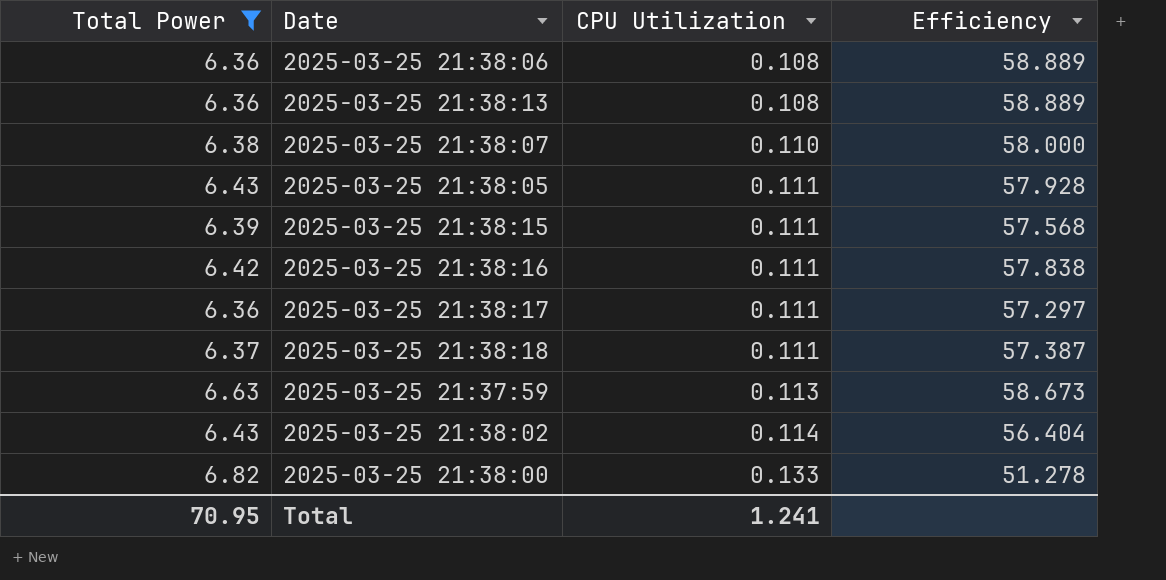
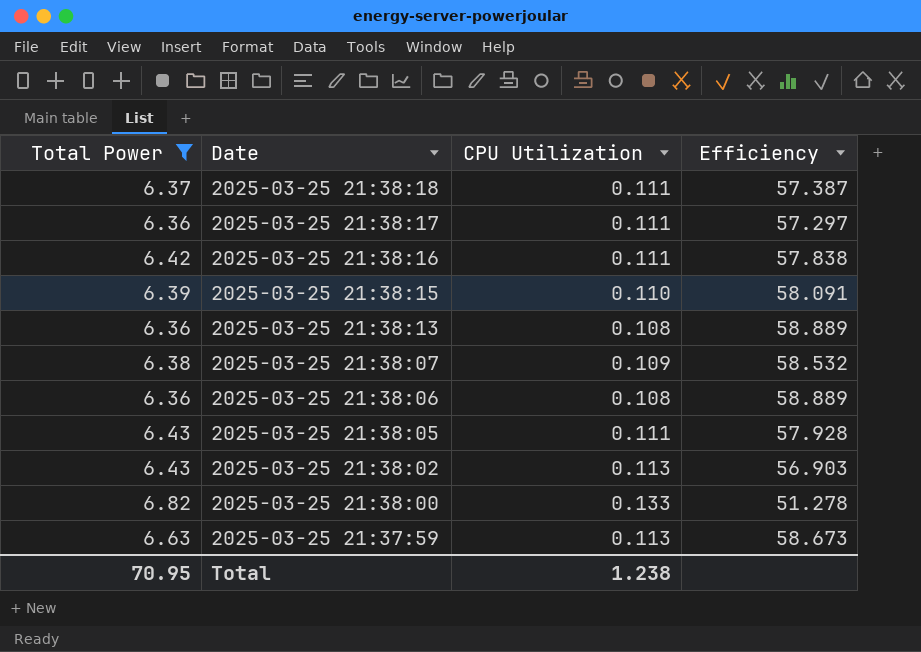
row order: CPU Utilization ascending -> Date descending
2025-03-25 21:38:15 | CPU Utilization: 0.111 -> 0.110
2025-03-25 21:38:15 | Efficiency: 57.568 -> 58.091
2025-03-25 21:38:07 | CPU Utilization: 0.110 -> 0.109
2025-03-25 21:38:07 | Efficiency: 58.000 -> 58.532
2025-03-25 21:38:02 | CPU Utilization: 0.114 -> 0.113
2025-03-25 21:38:02 | Efficiency: 56.404 -> 56.903
Total | CPU Utilization: 1.241 -> 1.238

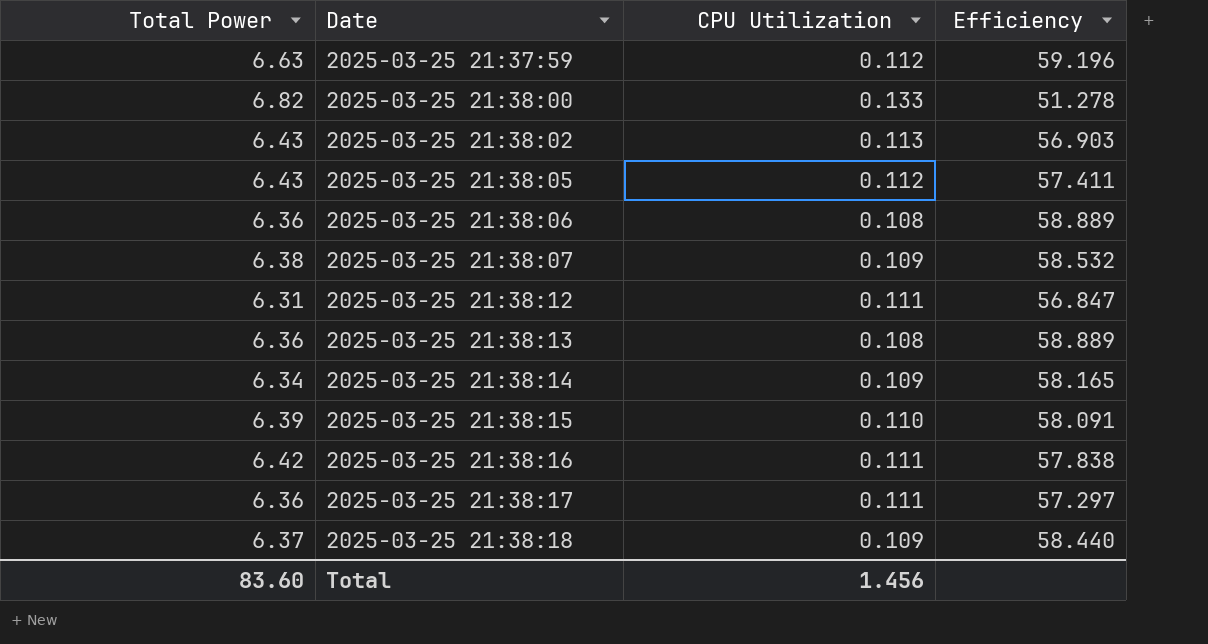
filter: Total Power >= 6.36 -> none
row order: Date descending -> Date ascending
2025-03-25 21:37:59 | CPU Utilization: 0.113 -> 0.112
2025-03-25 21:37:59 | Efficiency: 58.673 -> 59.196
2025-03-25 21:38:05 | CPU Utilization: 0.111 -> 0.112
2025-03-25 21:38:05 | Efficiency: 57.928 -> 57.411
2025-03-25 21:38:18 | CPU Utilization: 0.111 -> 0.109
2025-03-25 21:38:18 | Efficiency: 57.387 -> 58.440
Total | Total Power: 70.95 -> 83.60
Total | CPU Utilization: 1.238 -> 1.456

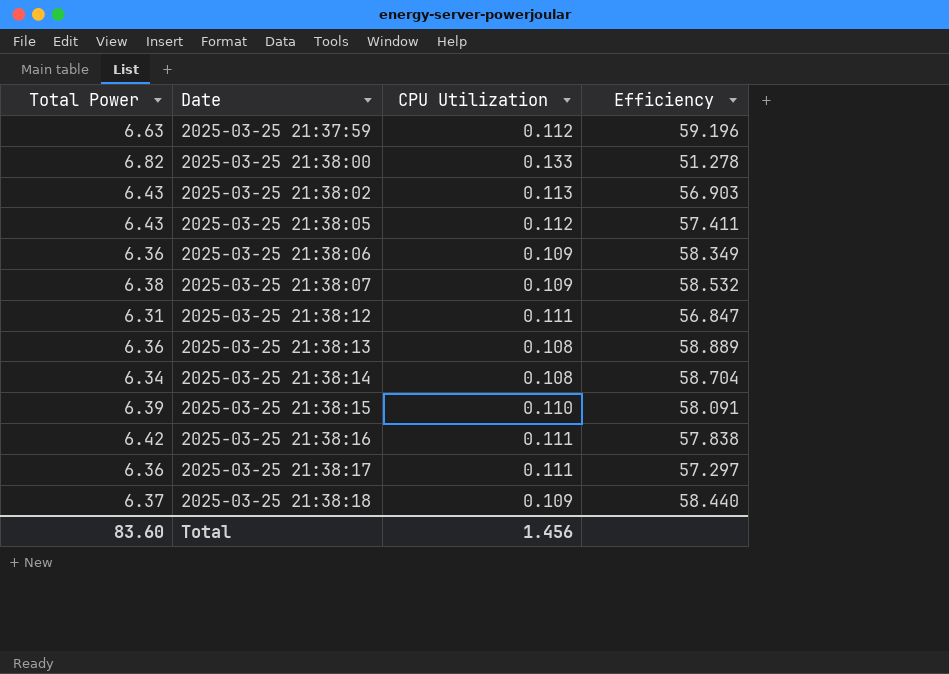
2025-03-25 21:38:06 | CPU Utilization: 0.108 -> 0.109
2025-03-25 21:38:06 | Efficiency: 58.889 -> 58.349
2025-03-25 21:38:14 | CPU Utilization: 0.109 -> 0.108
2025-03-25 21:38:14 | Efficiency: 58.165 -> 58.704

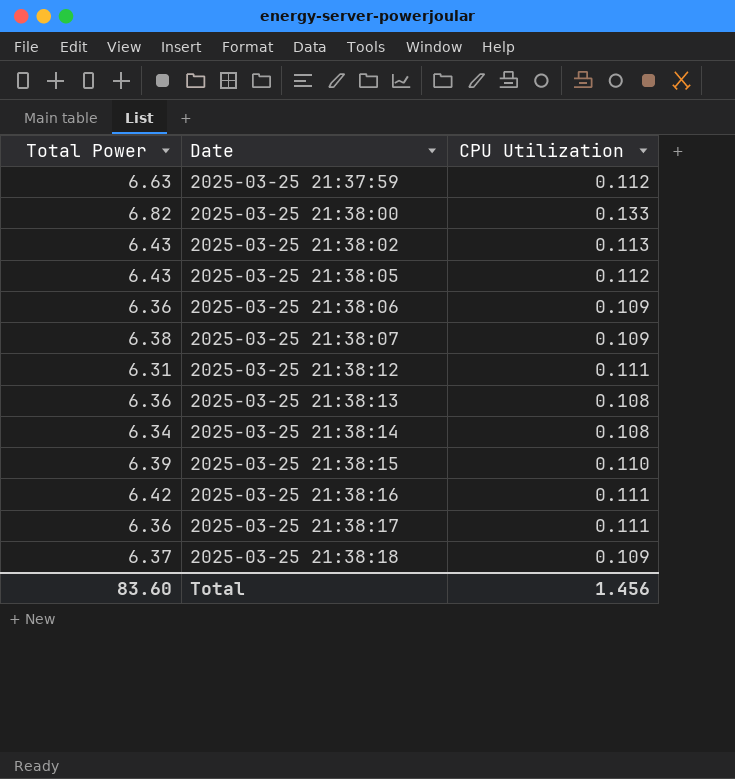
column Efficiency | formula: [Total Power] / [CPU Utilization] -> none

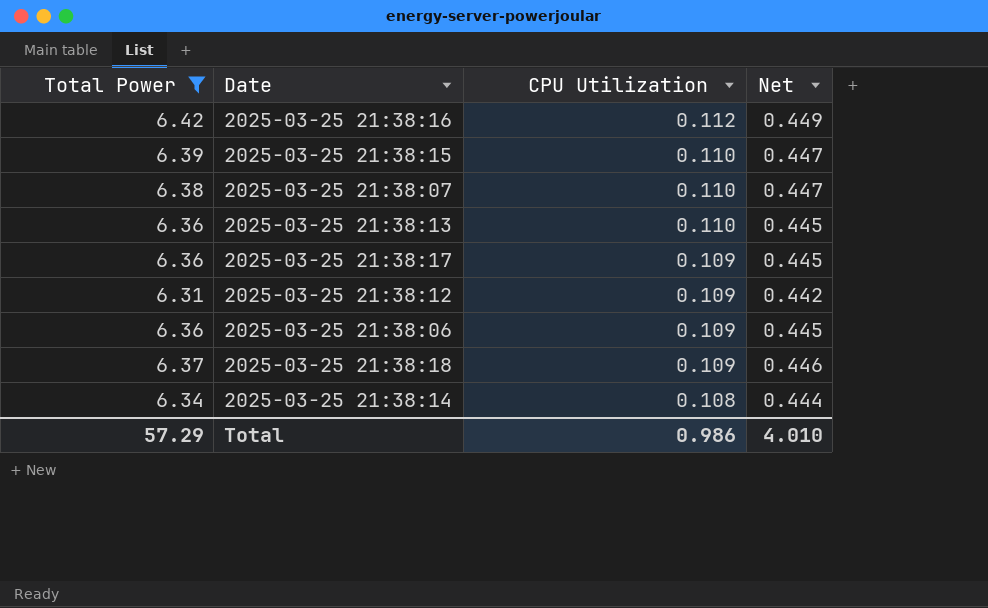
filter: none -> Total Power <= 6.42
row order: Date ascending -> CPU Utilization descending
column Net | formula: none -> [Total Power] * 0.07
2025-03-25 21:38:16 | CPU Utilization: 0.111 -> 0.112
2025-03-25 21:38:07 | CPU Utilization: 0.109 -> 0.110
2025-03-25 21:38:13 | CPU Utilization: 0.108 -> 0.110
2025-03-25 21:38:17 | CPU Utilization: 0.111 -> 0.109
2025-03-25 21:38:12 | CPU Utilization: 0.111 -> 0.109
Total | Total Power: 83.60 -> 57.29
Total | CPU Utilization: 1.456 -> 0.986

